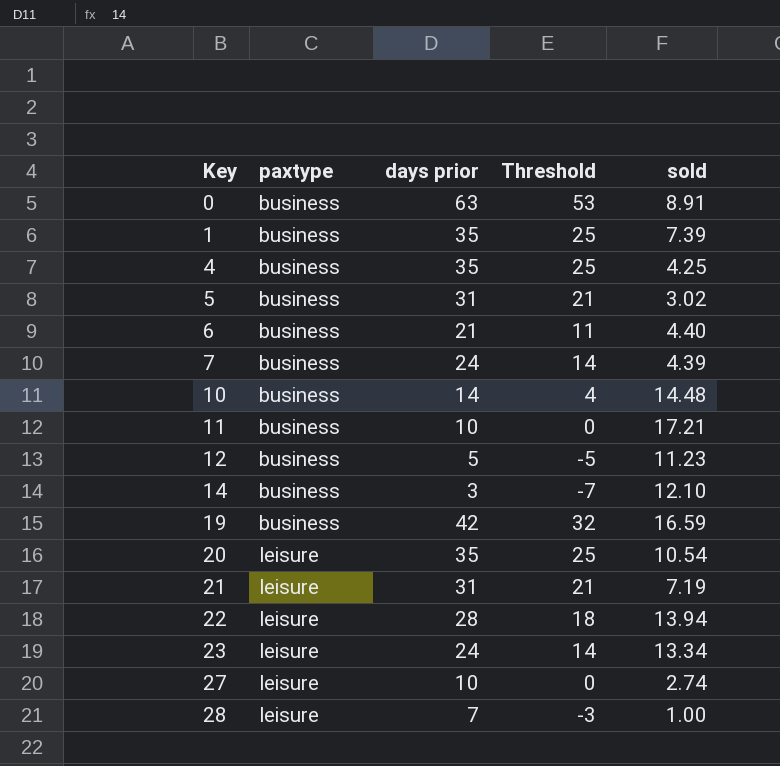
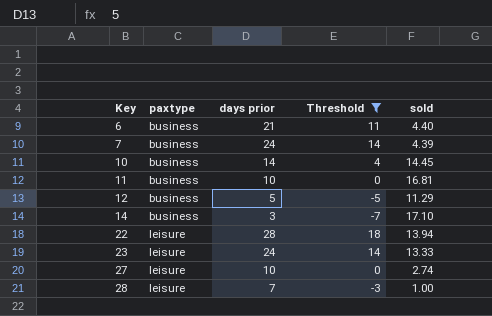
filter: none -> Threshold <= 18
10 | sold: 14.48 -> 14.45
11 | sold: 17.21 -> 16.81
12 | sold: 11.23 -> 11.29
14 | sold: 12.10 -> 17.10
23 | sold: 13.34 -> 13.33

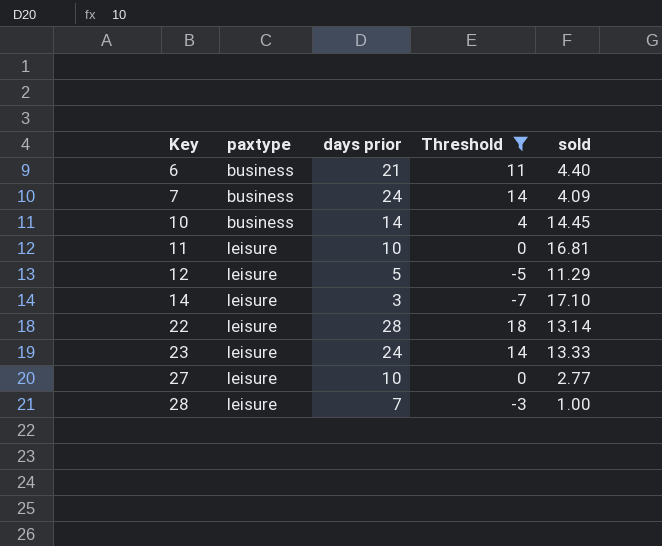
7 | sold: 4.39 -> 4.09
11 | paxtype: business -> leisure
12 | paxtype: business -> leisure
14 | paxtype: business -> leisure
22 | sold: 13.94 -> 13.14
27 | sold: 2.74 -> 2.77

